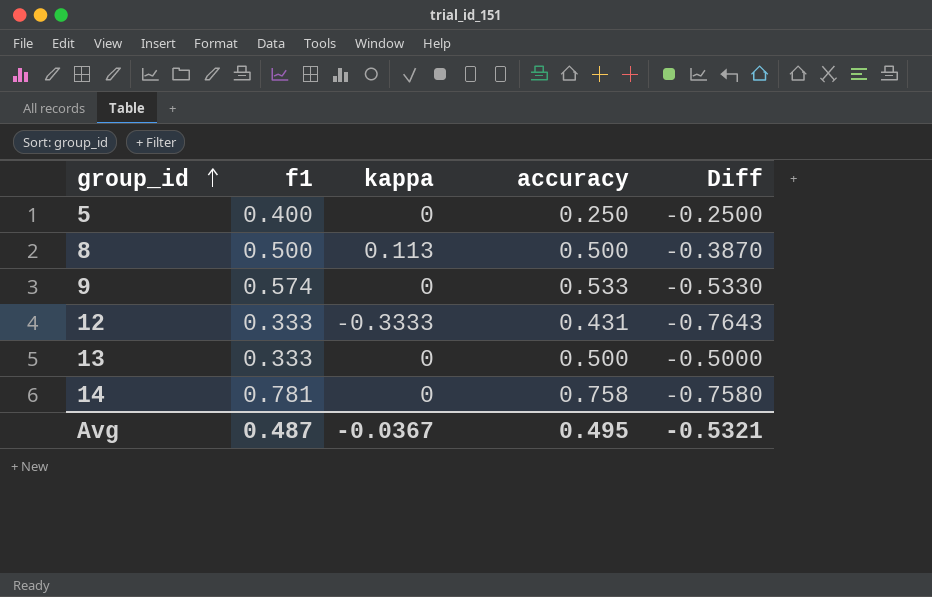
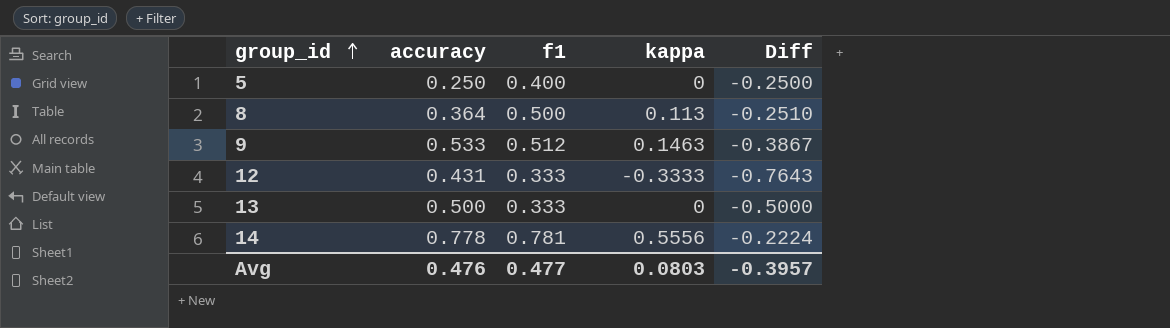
column accuracy | position: 4 -> 2
8 | accuracy: 0.500 -> 0.364
8 | Diff: -0.3870 -> -0.2510
9 | f1: 0.574 -> 0.512
9 | kappa: 0 -> 0.1463
9 | Diff: -0.5330 -> -0.3867
14 | accuracy: 0.758 -> 0.778
14 | kappa: 0 -> 0.5556
14 | Diff: -0.7580 -> -0.2224
Avg | accuracy: 0.495 -> 0.476
Avg | f1: 0.487 -> 0.477
Avg | kappa: -0.0367 -> 0.0803
Avg | Diff: -0.5321 -> -0.3957

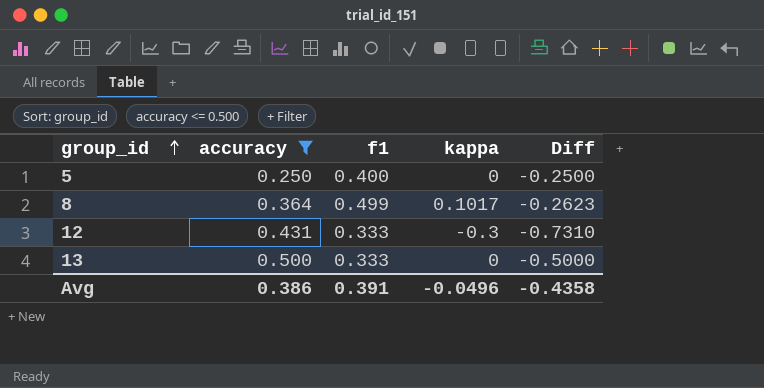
filter: none -> accuracy <= 0.500
8 | f1: 0.500 -> 0.499
8 | kappa: 0.113 -> 0.1017
8 | Diff: -0.2510 -> -0.2623
12 | kappa: -0.3333 -> -0.3
12 | Diff: -0.7643 -> -0.7310
Avg | accuracy: 0.476 -> 0.386
Avg | f1: 0.477 -> 0.391
Avg | kappa: 0.0803 -> -0.0496
Avg | Diff: -0.3957 -> -0.4358

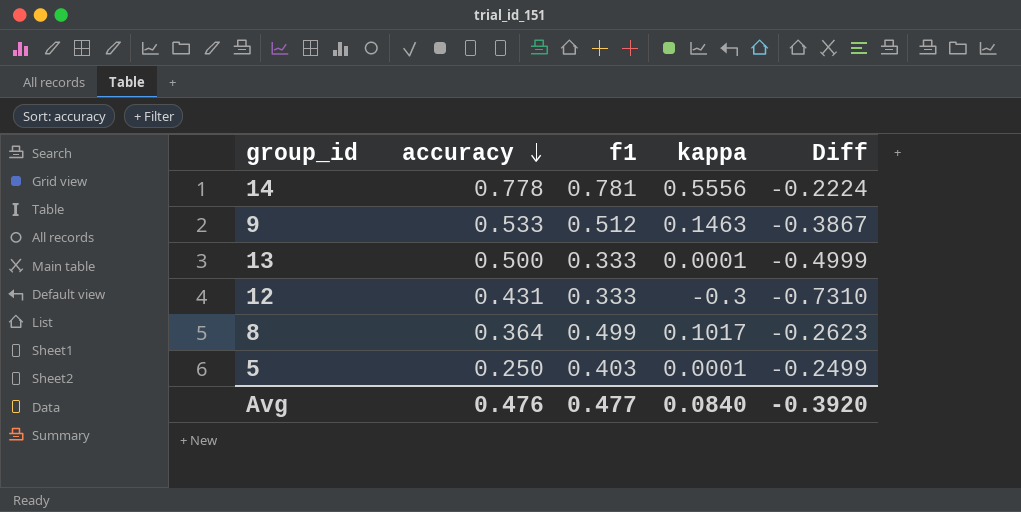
filter: accuracy <= 0.500 -> none
row order: group_id ascending -> accuracy descending
13 | kappa: 0 -> 0.0001
13 | Diff: -0.5000 -> -0.4999
5 | f1: 0.400 -> 0.403
5 | kappa: 0 -> 0.0001
5 | Diff: -0.2500 -> -0.2499
Avg | accuracy: 0.386 -> 0.476
Avg | f1: 0.391 -> 0.477
Avg | kappa: -0.0496 -> 0.0840
Avg | Diff: -0.4358 -> -0.3920

